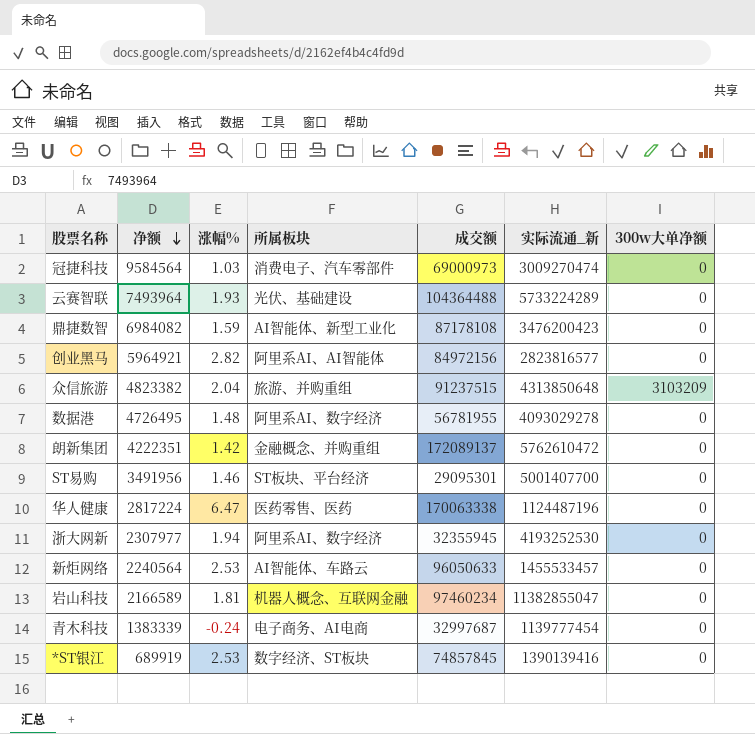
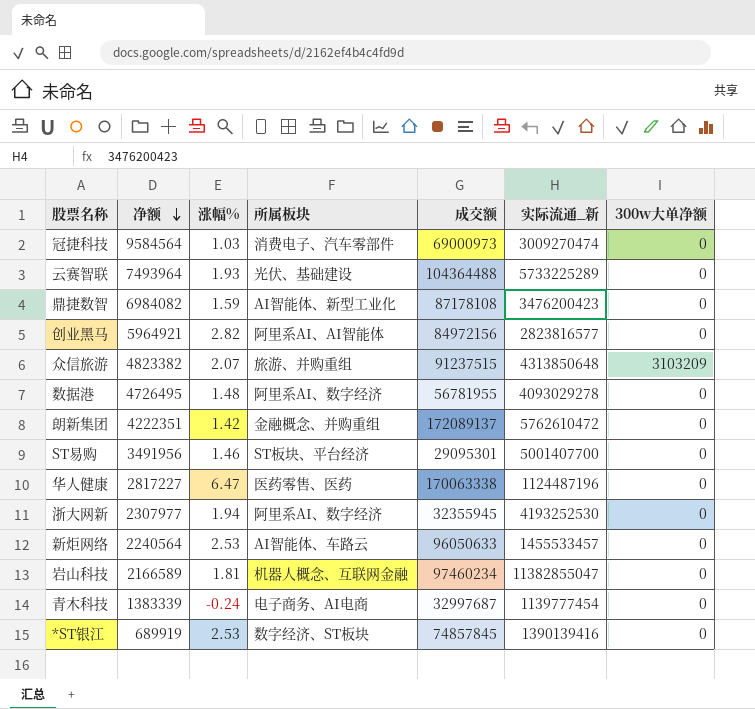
云赛智联 | 实际流通_新: 5733224289 -> 5733225289
众信旅游 | 涨幅%: 2.04 -> 2.07
华人健康 | 净额: 2817224 -> 2817227

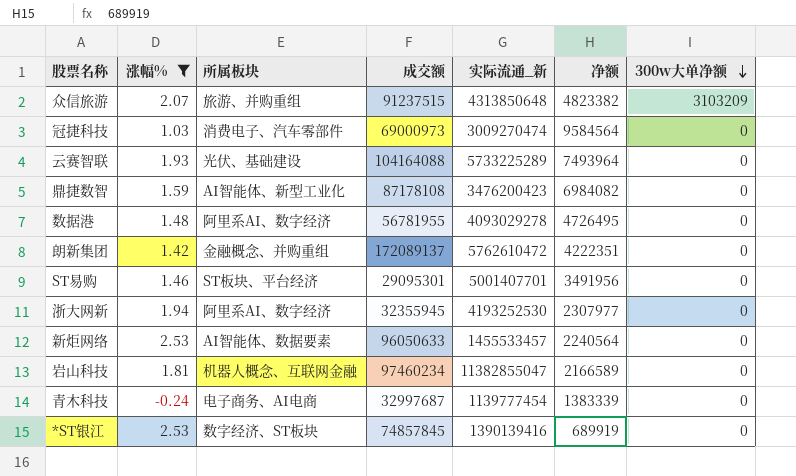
filter: none -> 涨幅% <= 2.53
row order: 净额 descending -> 300w大单净额 descending
column 净额 | position: 2 -> 6
云赛智联 | 成交额: 104364488 -> 104164088
ST易购 | 实际流通_新: 5001407700 -> 5001407701
新炬网络 | 所属板块: AI智能体、车路云 -> AI智能体、数据要素

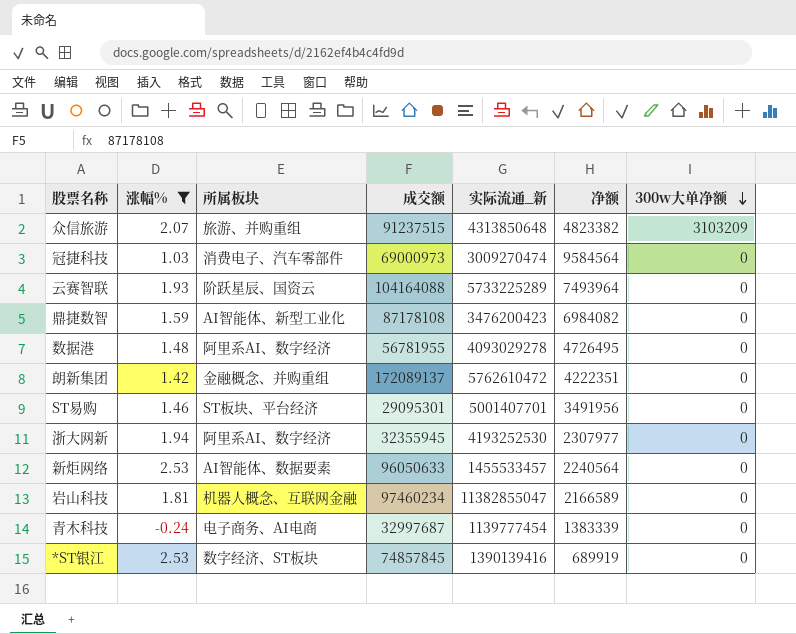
云赛智联 | 所属板块: 光伏、基础建设 -> 阶跃星辰、国资云

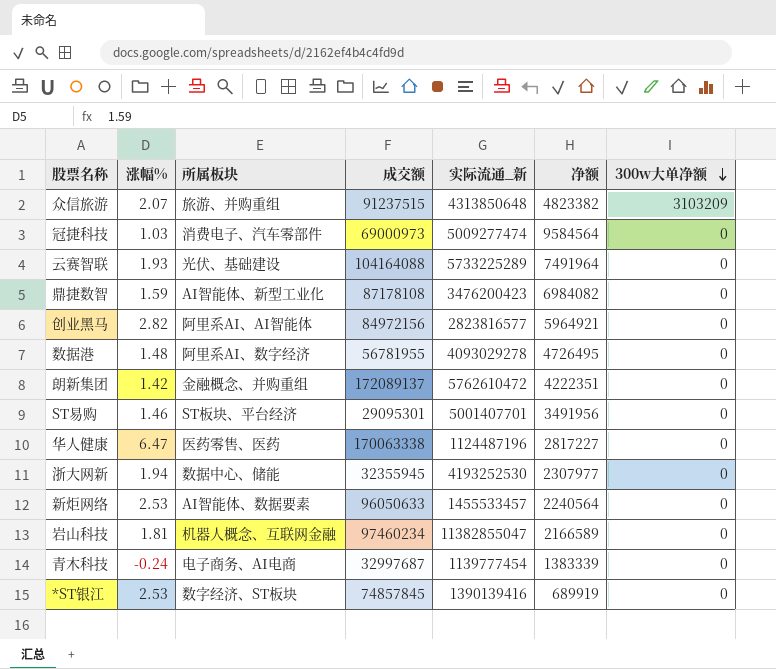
filter: 涨幅% <= 2.53 -> none
冠捷科技 | 实际流通_新: 3009270474 -> 5009277474
云赛智联 | 所属板块: 阶跃星辰、国资云 -> 光伏、基础建设
云赛智联 | 净额: 7493964 -> 7491964
浙大网新 | 所属板块: 阿里系AI、数字经济 -> 数据中心、储能

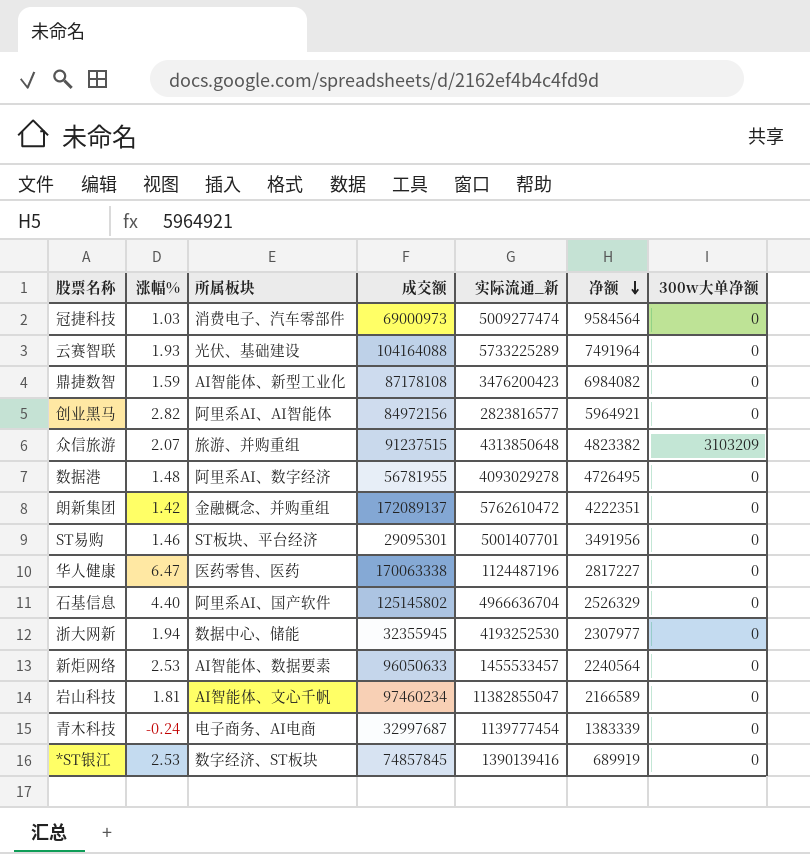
row order: 300w大单净额 descending -> 净额 descending
row 石基信息: none -> 4.40 | 阿里系AI、国产软件 | 125145802 | 4966636704 | 2526329 | 0
岩山科技 | 所属板块: 机器人概念、互联网金融 -> AI智能体、文心千帆

